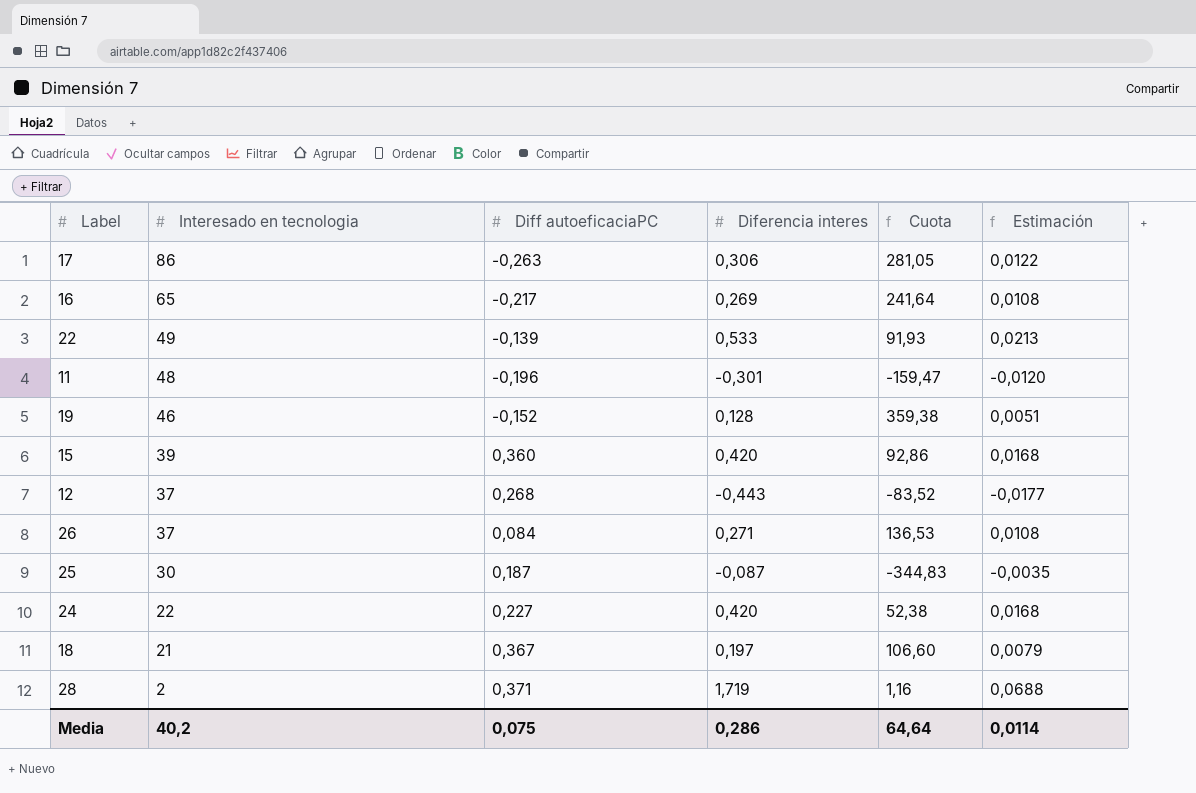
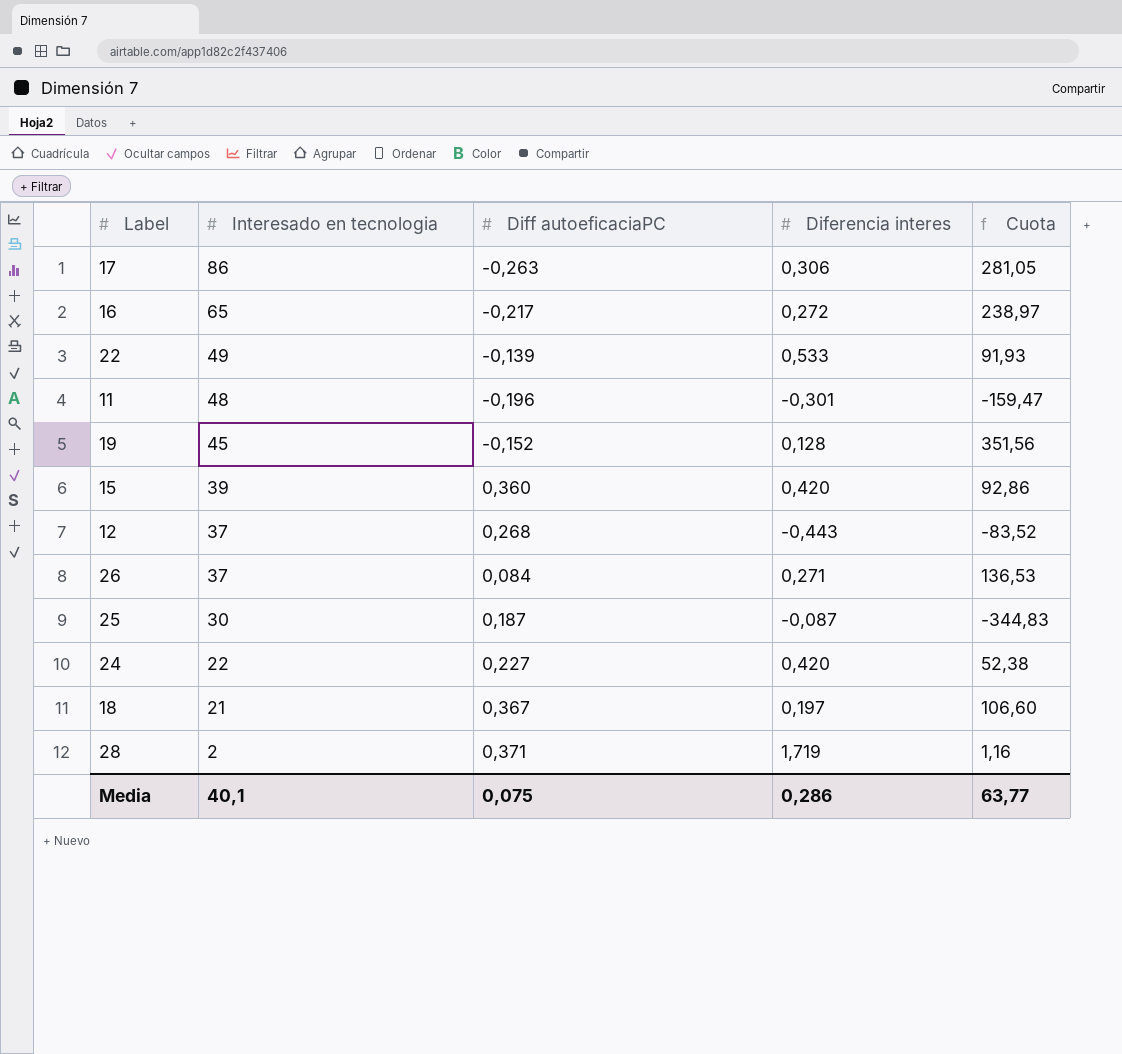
column Estimación | formula: [Diferencia interes] * 0,04 -> none
16 | Diferencia interes: 0,269 -> 0,272
16 | Cuota: 241,64 -> 238,97
19 | Interesado en tecnologia: 46 -> 45
19 | Cuota: 359,38 -> 351,56
Media | Interesado en tecnologia: 40,2 -> 40,1
Media | Cuota: 64,64 -> 63,77

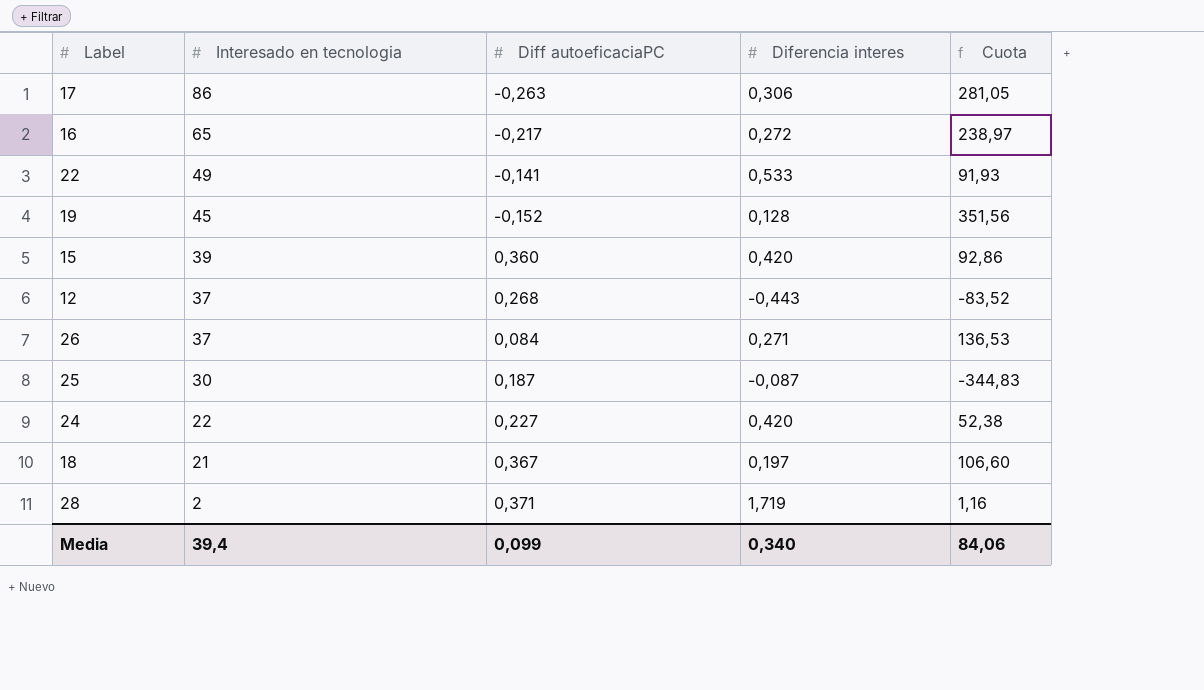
row 11: 48 | -0,196 | -0,301 | -159,47 -> none
22 | Diff autoeficaciaPC: -0,139 -> -0,141
Media | Interesado en tecnologia: 40,1 -> 39,4
Media | Diff autoeficaciaPC: 0,075 -> 0,099
Media | Diferencia interes: 0,286 -> 0,340
Media | Cuota: 63,77 -> 84,06

